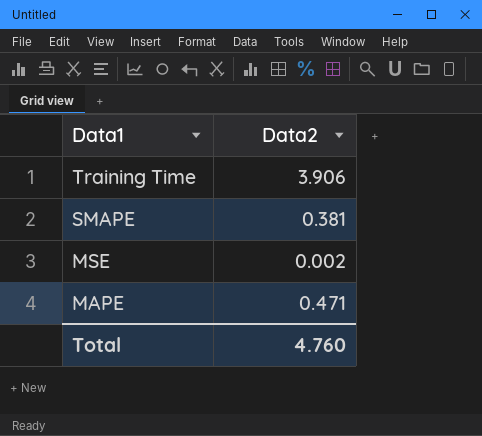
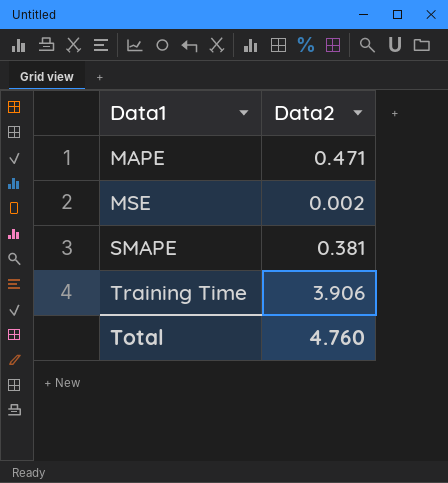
row order: Data1 descending -> Data1 ascending

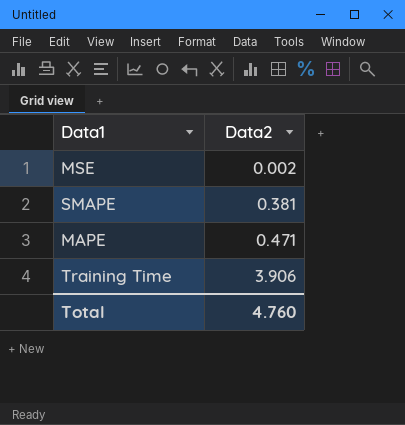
row order: Data1 ascending -> Data2 ascending

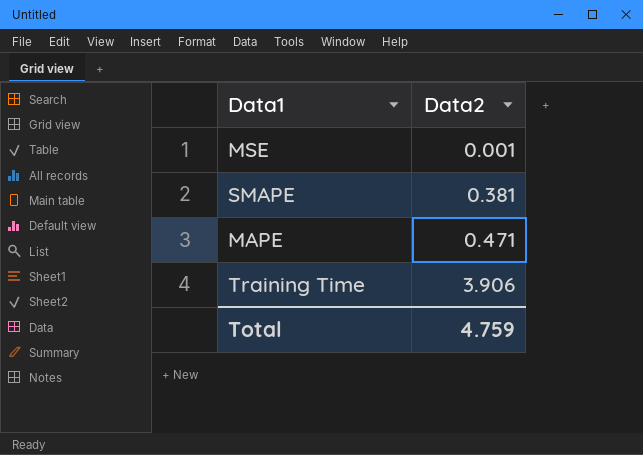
MSE | Data2: 0.002 -> 0.001
Total | Data2: 4.760 -> 4.759

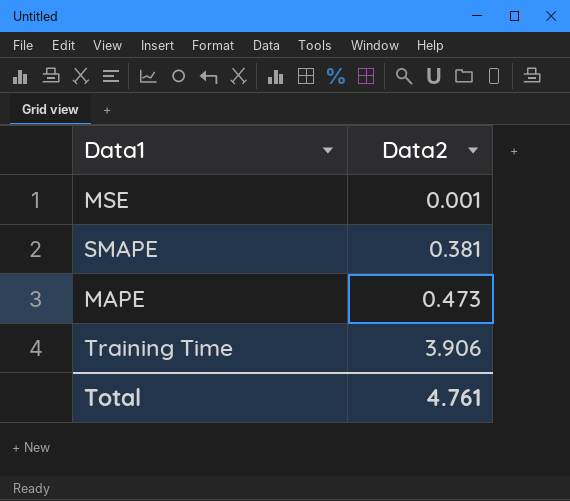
MAPE | Data2: 0.471 -> 0.473
Total | Data2: 4.759 -> 4.761

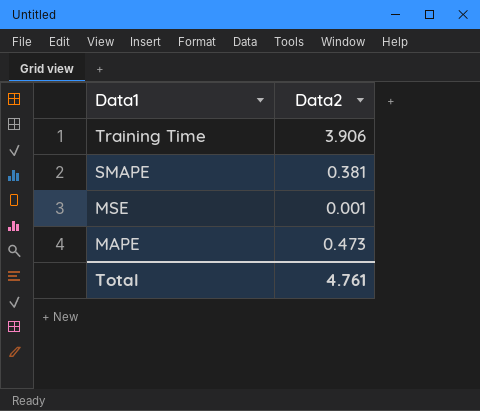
row order: Data2 ascending -> Data1 descending

